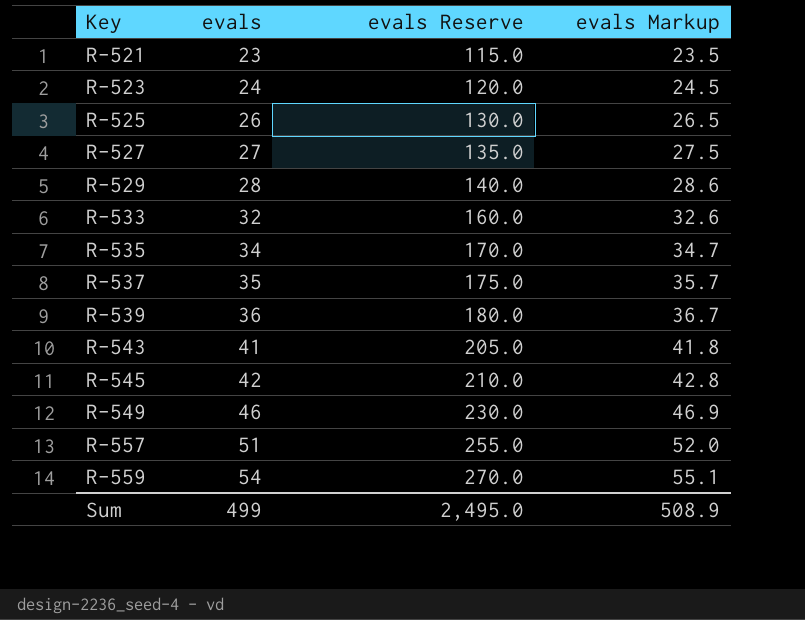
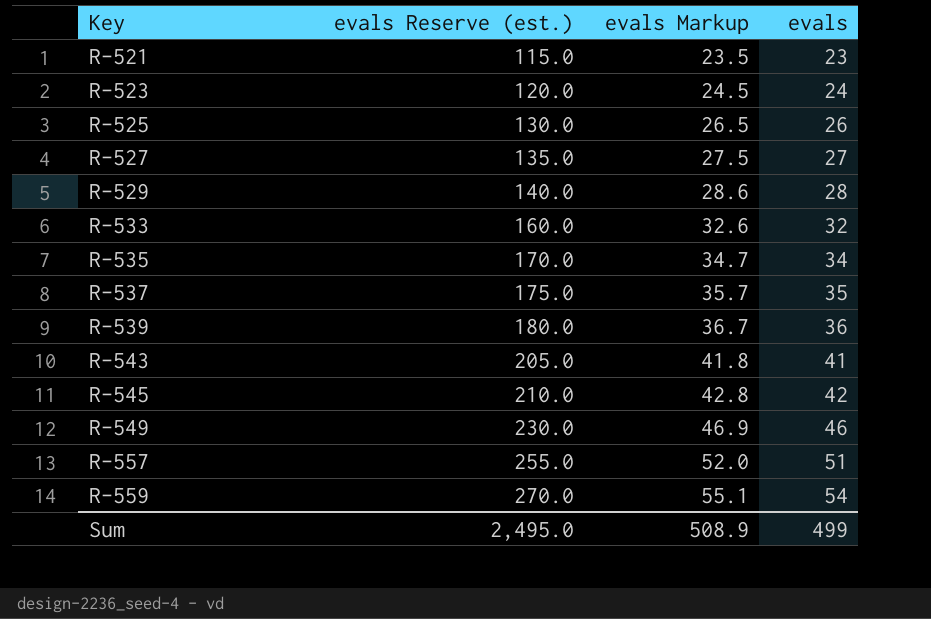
column name: evals Reserve -> evals Reserve (est.)
column evals | position: 2 -> 4

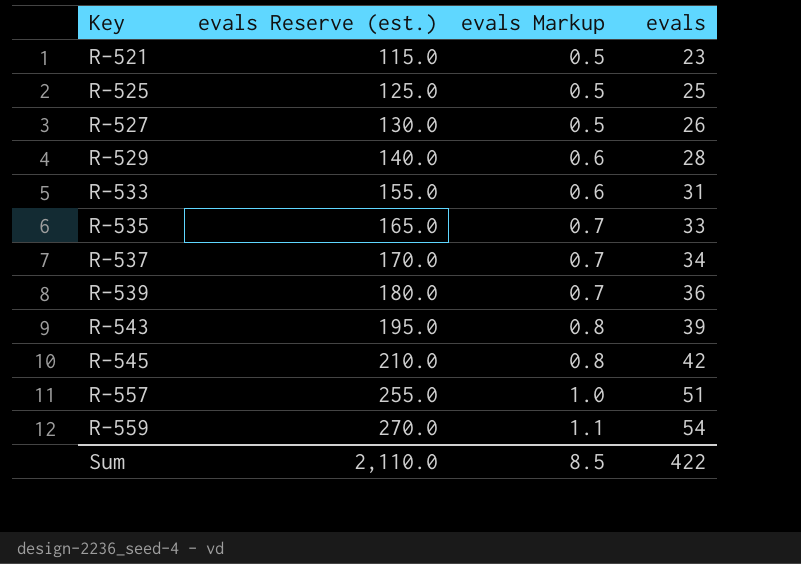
column evals Markup | formula: [evals] * 1.02 -> [evals] * 0.02
row R-523: 120.0 | 24.5 | 24 -> none
row R-549: 230.0 | 46.9 | 46 -> none
R-525 | evals Reserve (est.): 130.0 -> 125.0
R-525 | evals: 26 -> 25
R-527 | evals Reserve (est.): 135.0 -> 130.0
R-527 | evals: 27 -> 26
R-533 | evals Reserve (est.): 160.0 -> 155.0
R-533 | evals: 32 -> 31
R-535 | evals Reserve (est.): 170.0 -> 165.0
R-535 | evals: 34 -> 33
R-537 | evals Reserve (est.): 175.0 -> 170.0
R-537 | evals: 35 -> 34
R-543 | evals Reserve (est.): 205.0 -> 195.0
R-543 | evals: 41 -> 39
Sum | evals Reserve (est.): 2,495.0 -> 2,110.0
Sum | evals Markup: 508.9 -> 8.5
Sum | evals: 499 -> 422

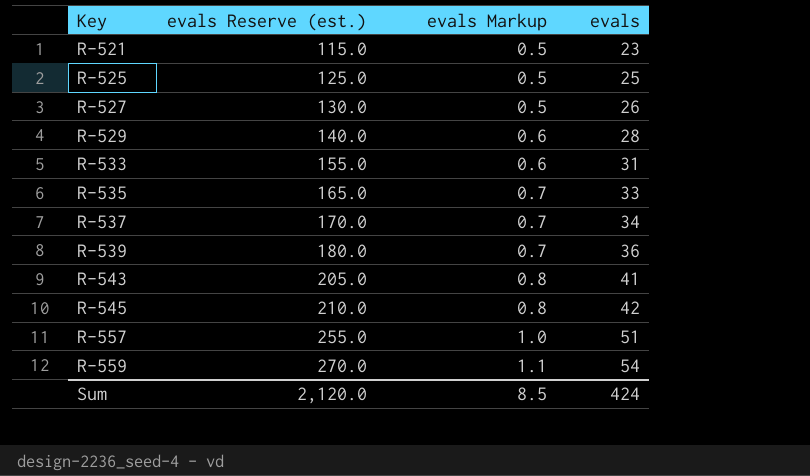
R-543 | evals Reserve (est.): 195.0 -> 205.0
R-543 | evals: 39 -> 41
Sum | evals Reserve (est.): 2,110.0 -> 2,120.0
Sum | evals: 422 -> 424

